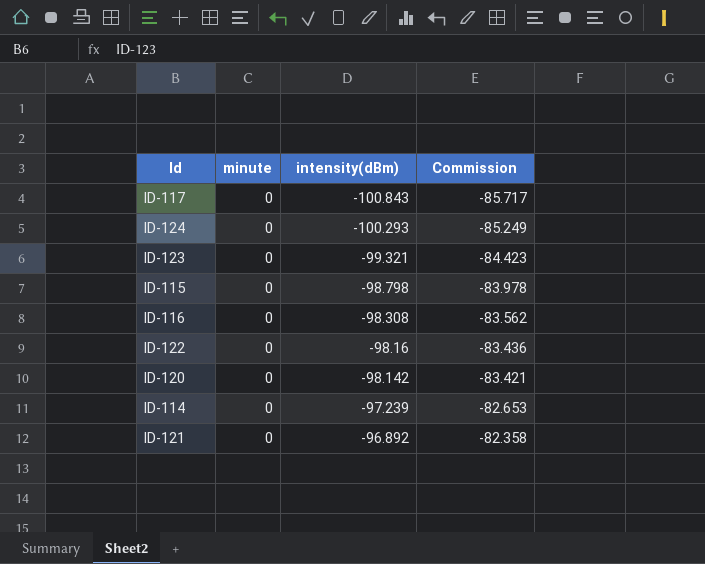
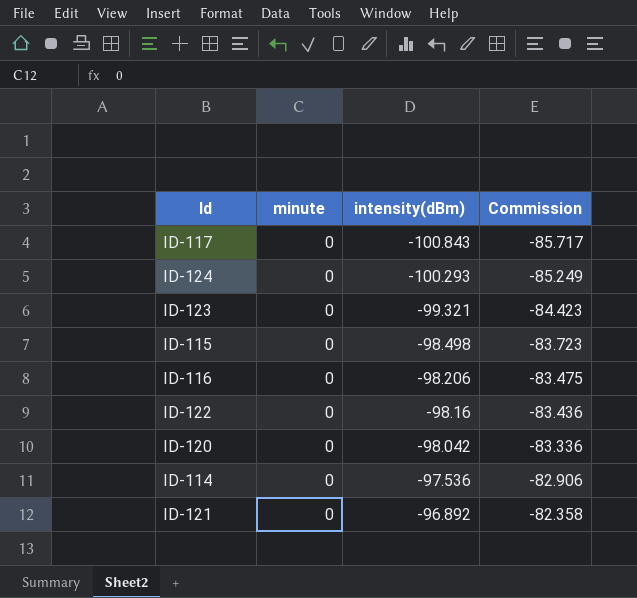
ID-115 | intensity(dBm): -98.798 -> -98.498
ID-115 | Commission: -83.978 -> -83.723
ID-116 | intensity(dBm): -98.308 -> -98.206
ID-116 | Commission: -83.562 -> -83.475
ID-120 | intensity(dBm): -98.142 -> -98.042
ID-120 | Commission: -83.421 -> -83.336
ID-114 | intensity(dBm): -97.239 -> -97.536
ID-114 | Commission: -82.653 -> -82.906

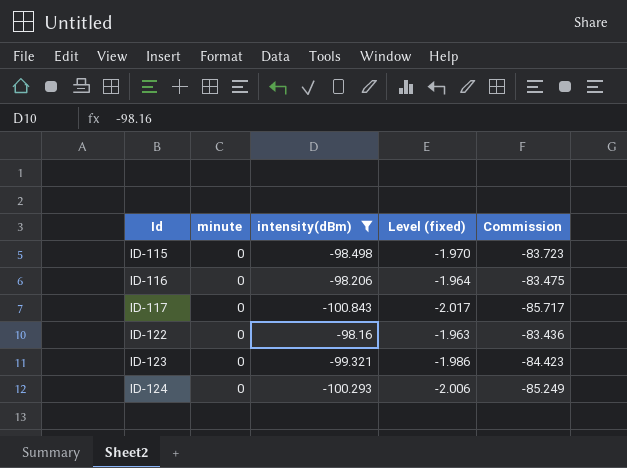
filter: none -> intensity(dBm) <= -98.16
row order: intensity(dBm) ascending -> Id ascending
column Level (fixed) | formula: none -> [intensity(dBm)] * 0.02

